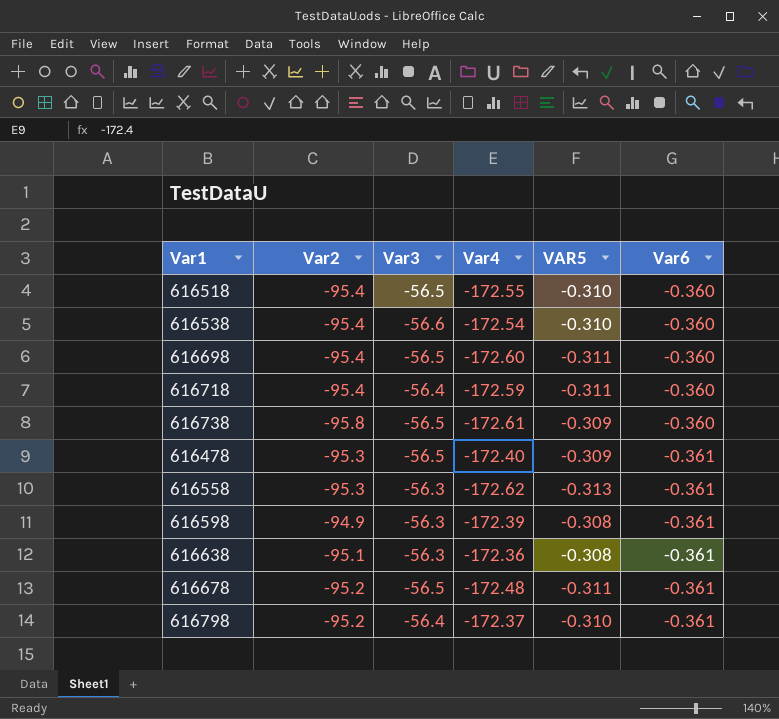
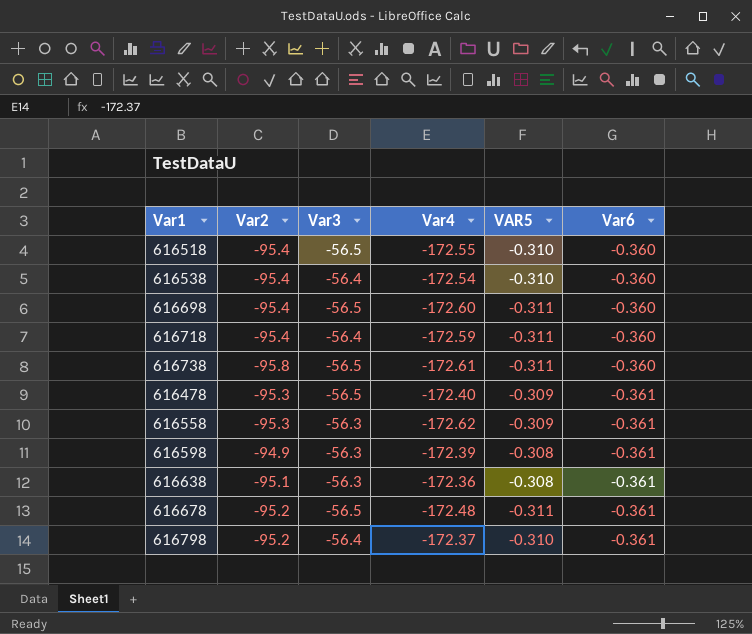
616538 | Var3: -56.6 -> -56.4
616738 | VAR5: -0.309 -> -0.311
616558 | VAR5: -0.313 -> -0.309

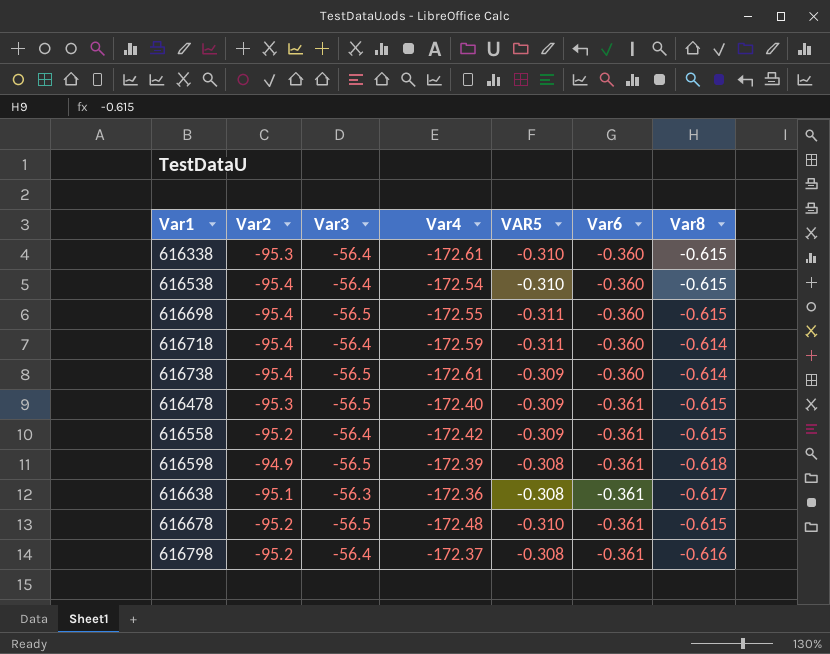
column Var8 | position: none -> 7
row 616518: -95.4 | -56.5 | -172.55 | -0.310 | -0.360 -> none
row 616338: none -> -95.3 | -56.4 | -172.61 | -0.310 | -0.360 | -0.615
616698 | Var4: -172.60 -> -172.55
616738 | Var2: -95.8 -> -95.4
616738 | VAR5: -0.311 -> -0.309
616558 | Var2: -95.3 -> -95.2
616558 | Var3: -56.3 -> -56.4
616558 | Var4: -172.62 -> -172.42
616598 | Var3: -56.3 -> -56.5
616678 | VAR5: -0.311 -> -0.310
616798 | VAR5: -0.310 -> -0.308

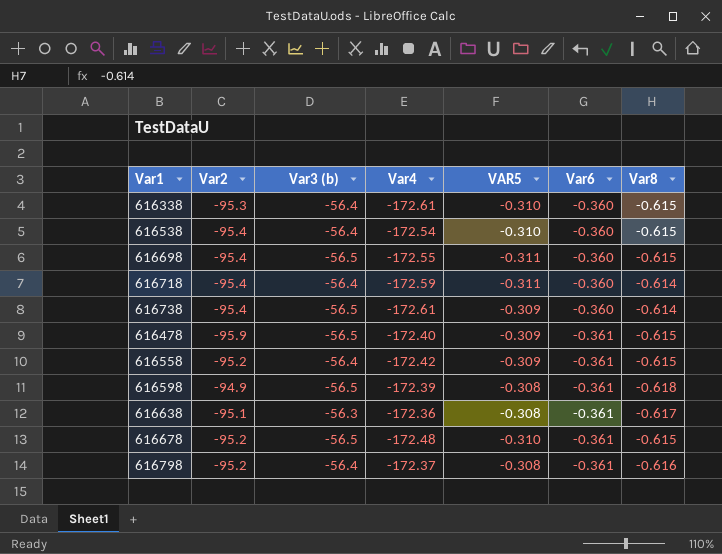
column name: Var3 -> Var3 (b)
616478 | Var2: -95.3 -> -95.9

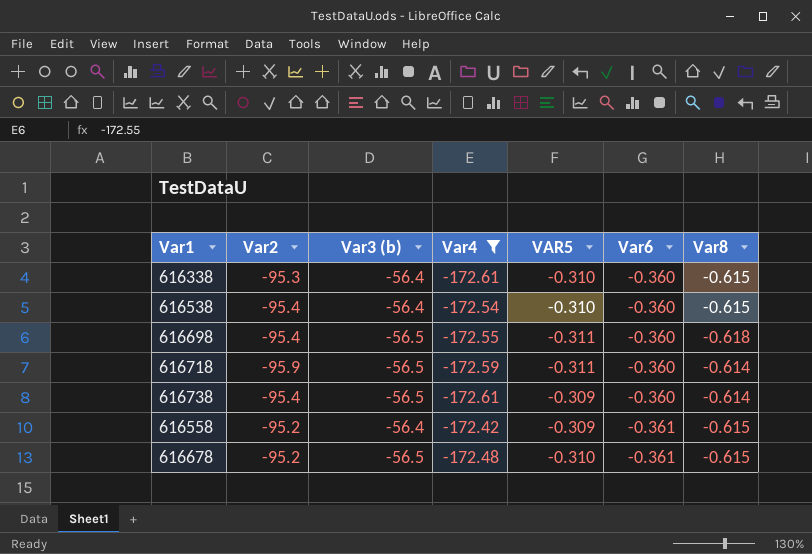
filter: none -> Var4 <= -172.42
616698 | Var8: -0.615 -> -0.618
616718 | Var2: -95.4 -> -95.9
616718 | Var3 (b): -56.4 -> -56.5

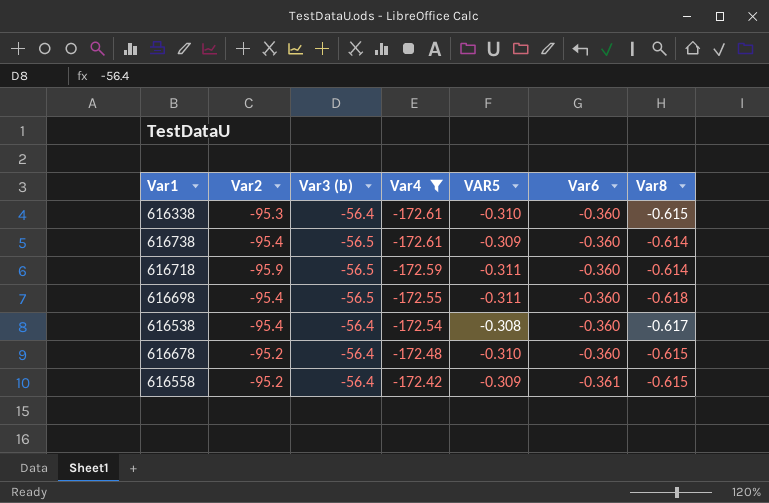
row order: Var6 descending -> Var4 ascending
616538 | VAR5: -0.310 -> -0.308
616538 | Var8: -0.615 -> -0.617
616678 | Var3 (b): -56.5 -> -56.4
616678 | Var6: -0.361 -> -0.360

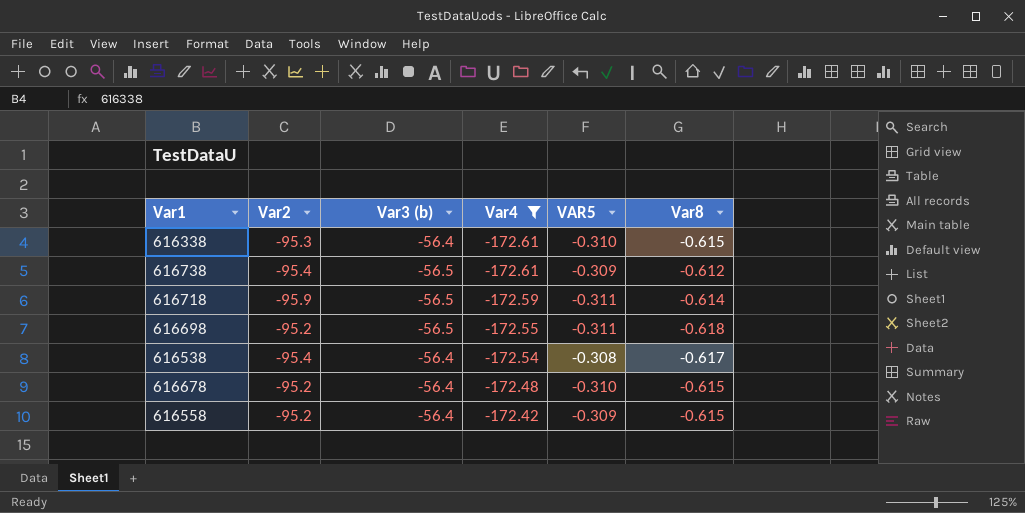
column Var6 | position: 6 -> none
616738 | Var8: -0.614 -> -0.612
616698 | Var2: -95.4 -> -95.2

